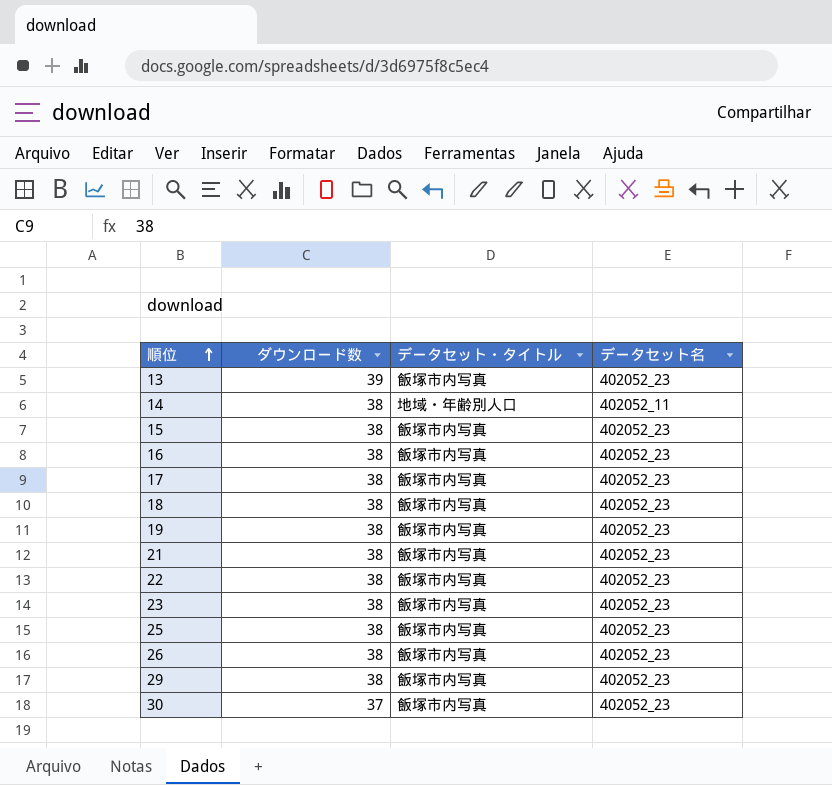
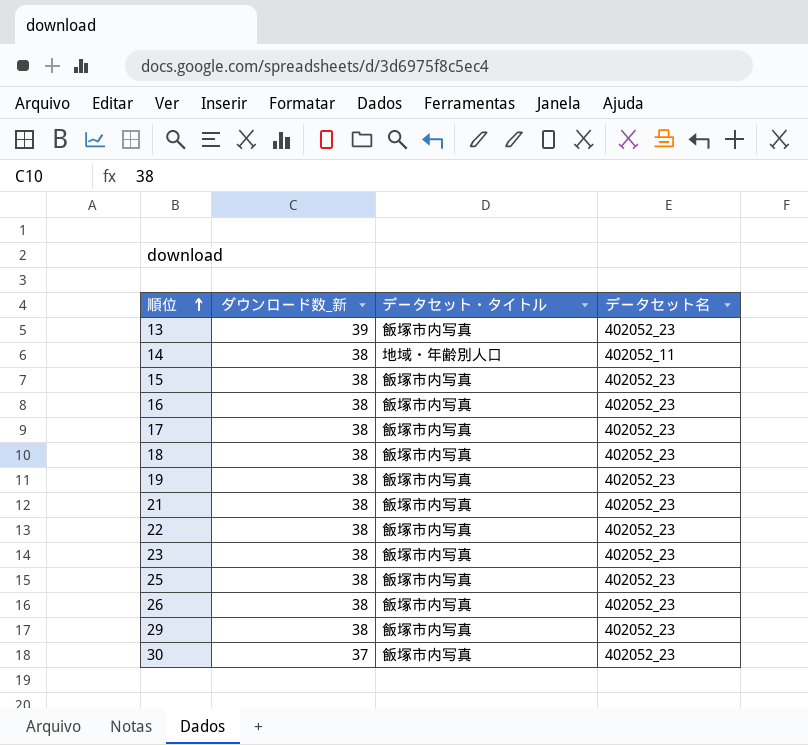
column name: ダウンロード数 -> ダウンロード数_新

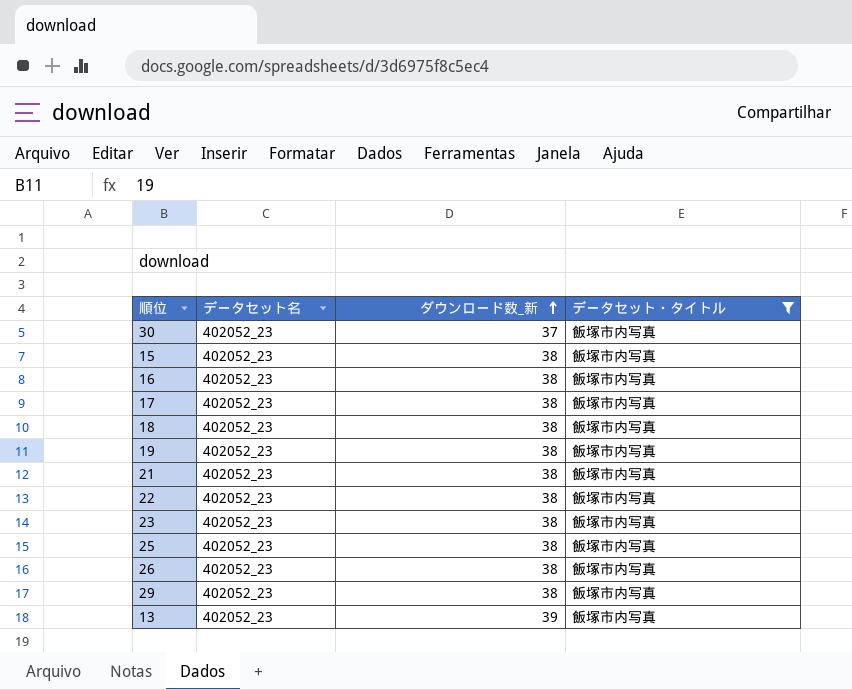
filter: none -> データセット・タイトル = 飯塚市内写真
row order: 順位 ascending -> ダウンロード数_新 ascending
column データセット名 | position: 4 -> 2

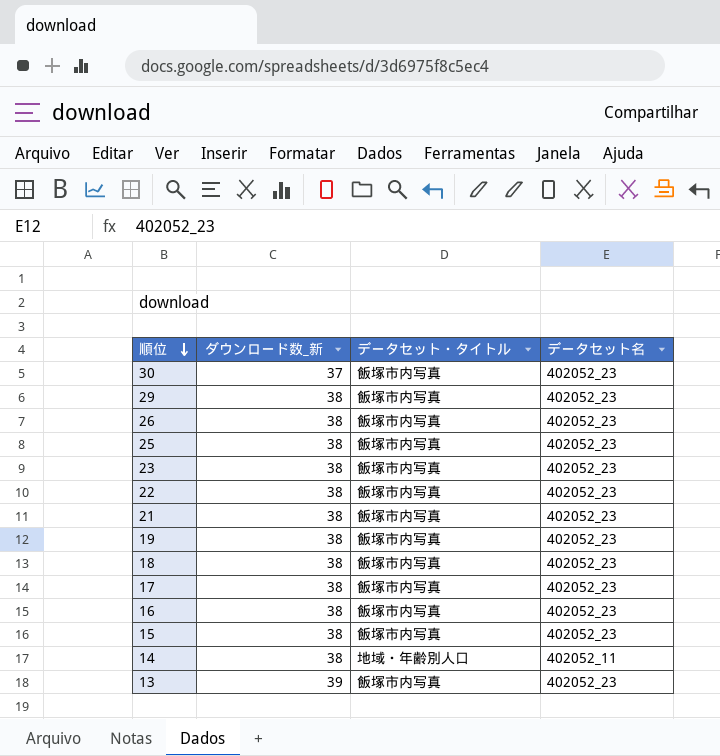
filter: データセット・タイトル = 飯塚市内写真 -> none
row order: ダウンロード数_新 ascending -> 順位 descending
column データセット名 | position: 2 -> 4

